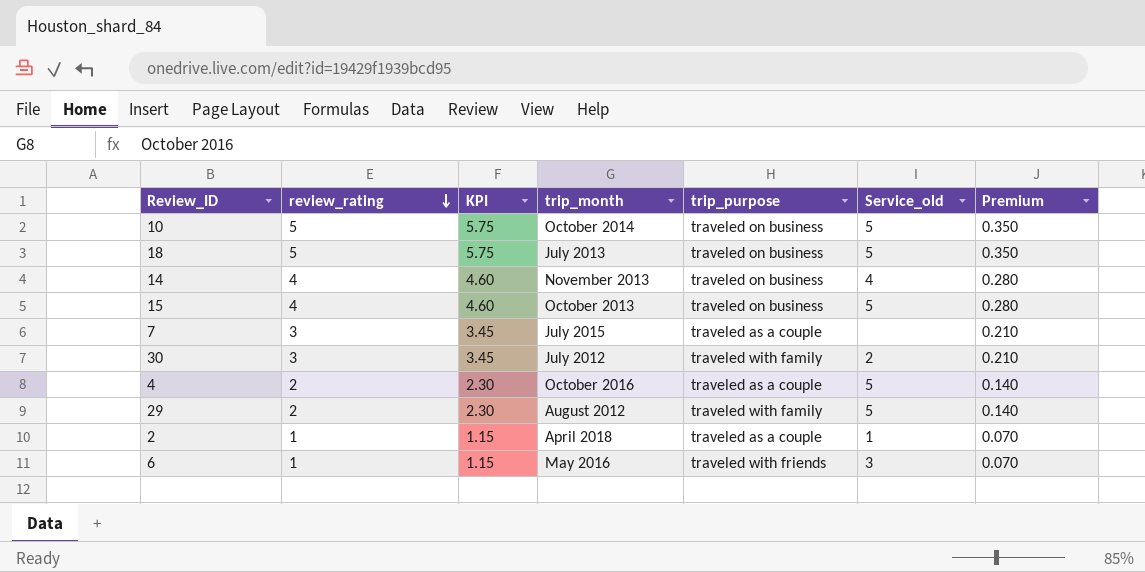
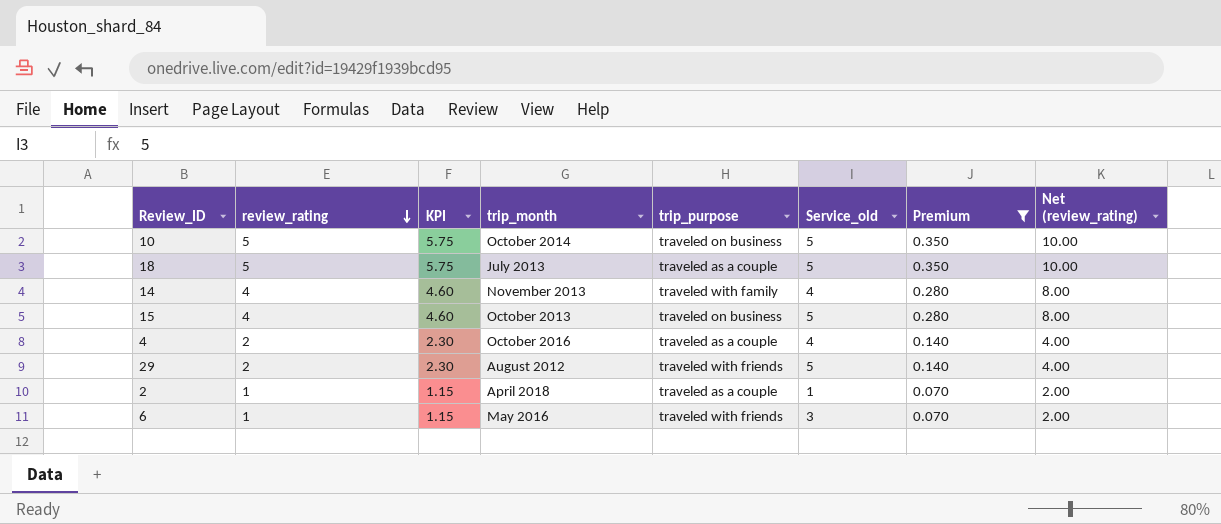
filter: none -> Premium != 0.210
column Net (review_rating) | formula: none -> [review_rating] * 2
18 | trip_purpose: traveled on business -> traveled as a couple
14 | trip_purpose: traveled on business -> traveled with family
4 | Service_old: 5 -> 4
29 | trip_purpose: traveled with family -> traveled with friends

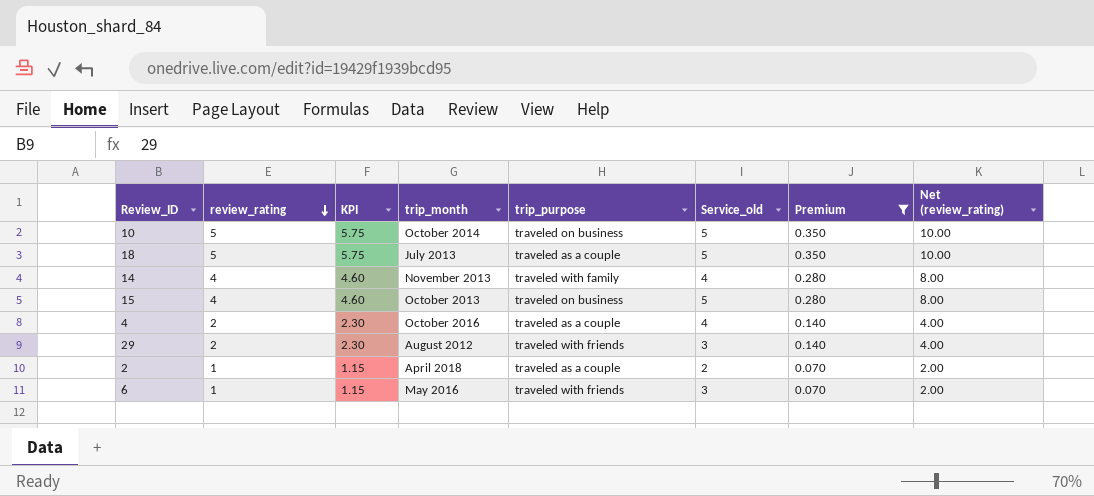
29 | Service_old: 5 -> 3
2 | Service_old: 1 -> 2

